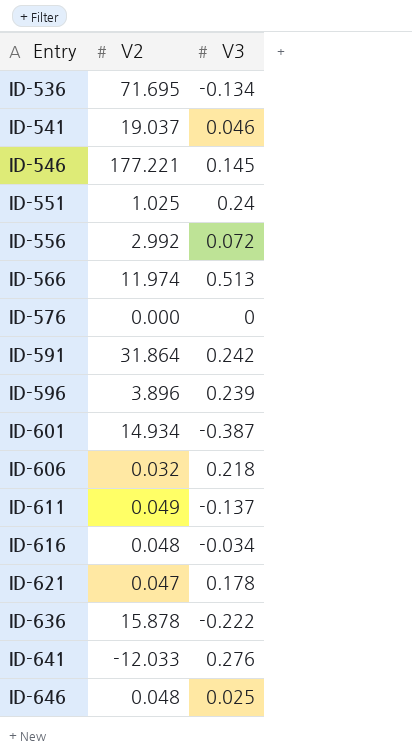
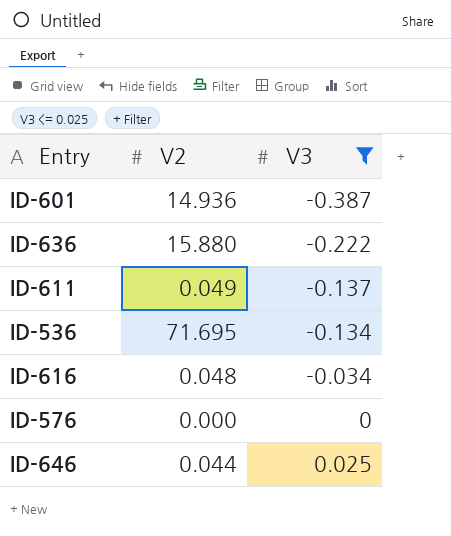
filter: none -> V3 <= 0.025
row order: Entry ascending -> V3 ascending
ID-601 | V2: 14.934 -> 14.936
ID-636 | V2: 15.878 -> 15.880
ID-646 | V2: 0.048 -> 0.044

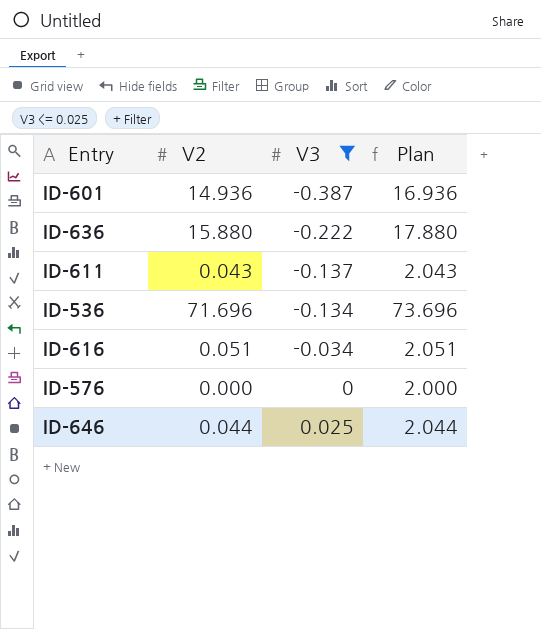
column Plan | formula: none -> [V2] + 2
ID-611 | V2: 0.049 -> 0.043
ID-536 | V2: 71.695 -> 71.696
ID-616 | V2: 0.048 -> 0.051

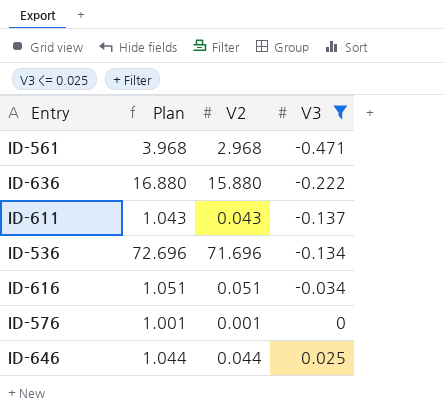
column Plan | formula: [V2] + 2 -> [V2] + 1
column Plan | position: 4 -> 2
row ID-601: 14.936 | -0.387 | 16.936 -> none
row ID-561: none -> 3.968 | 2.968 | -0.471
ID-576 | V2: 0.000 -> 0.001

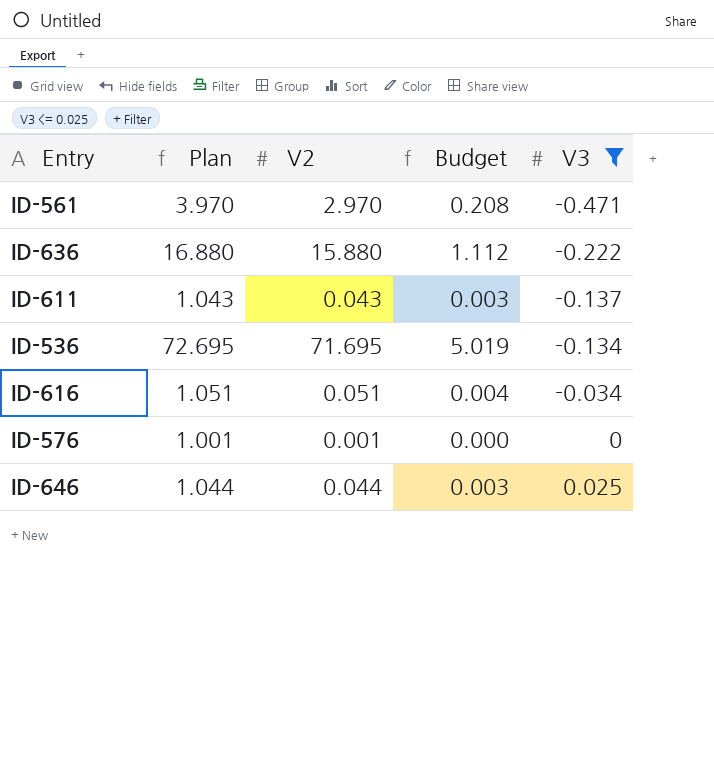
column Budget | formula: none -> [V2] * 0.07
ID-561 | Plan: 3.968 -> 3.970
ID-561 | V2: 2.968 -> 2.970
ID-536 | Plan: 72.696 -> 72.695
ID-536 | V2: 71.696 -> 71.695

